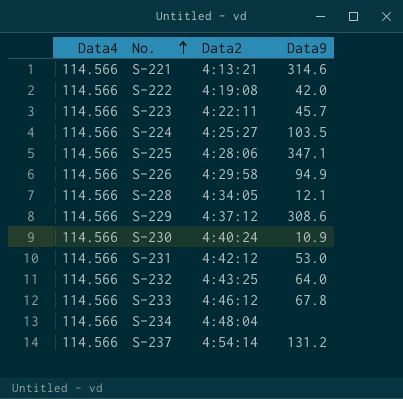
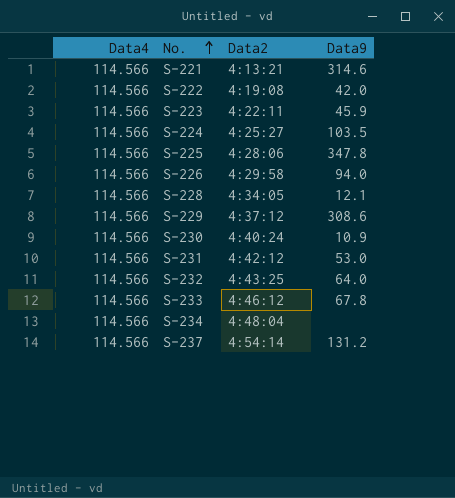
S-223 | Data9: 45.7 -> 45.9
S-225 | Data9: 347.1 -> 347.8
S-226 | Data9: 94.9 -> 94.0

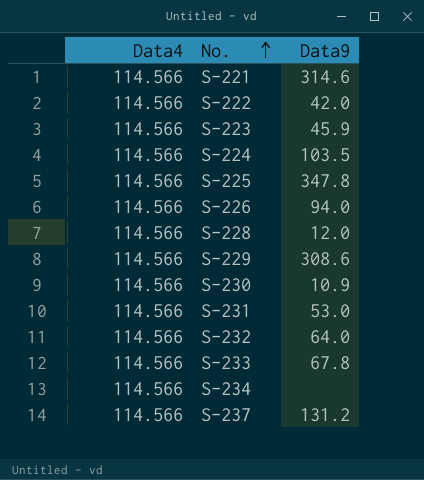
column Data2 | position: 3 -> none
S-228 | Data9: 12.1 -> 12.0

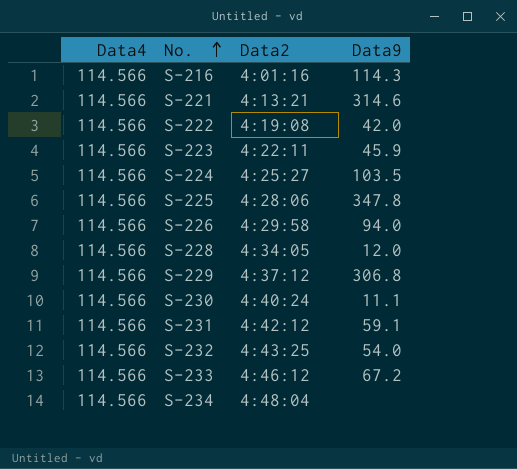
column Data2 | position: none -> 3
row S-237: 114.566 | 131.2 -> none
row S-216: none -> 114.566 | 4:01:16 | 114.3
S-229 | Data9: 308.6 -> 306.8
S-230 | Data9: 10.9 -> 11.1
S-231 | Data9: 53.0 -> 59.1
S-232 | Data9: 64.0 -> 54.0
S-233 | Data9: 67.8 -> 67.2

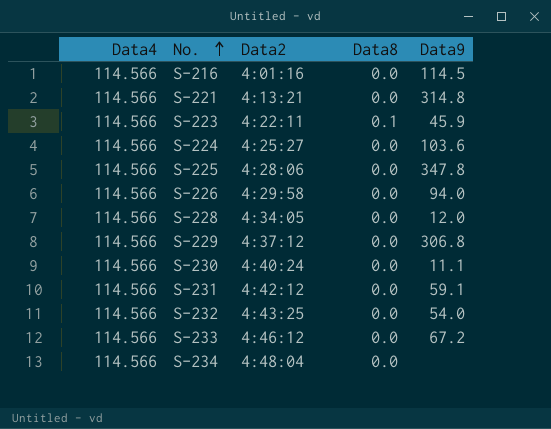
column Data8 | position: none -> 4
row S-222: 114.566 | 4:19:08 | 42.0 -> none
S-216 | Data9: 114.3 -> 114.5
S-221 | Data9: 314.6 -> 314.8
S-224 | Data9: 103.5 -> 103.6

